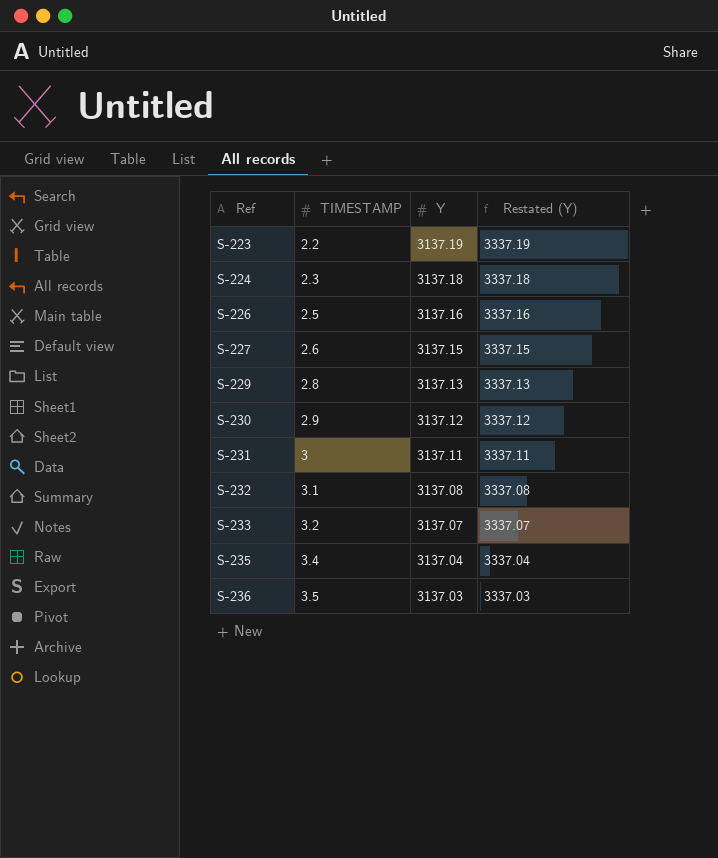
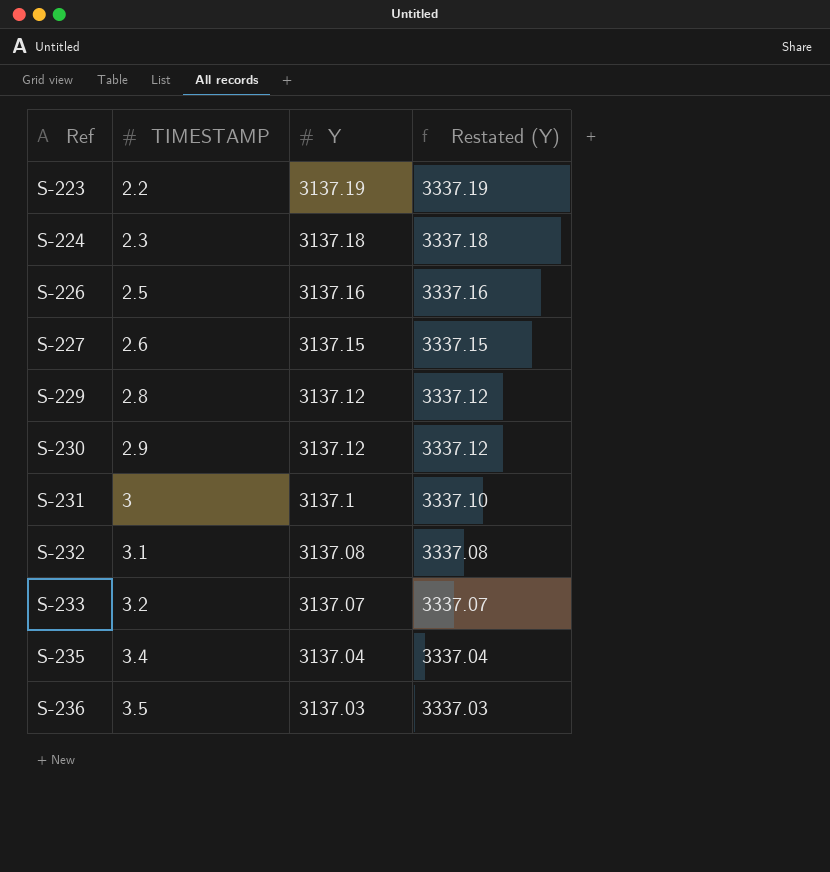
S-229 | Y: 3137.13 -> 3137.12
S-229 | Restated (Y): 3337.13 -> 3337.12
S-231 | Y: 3137.11 -> 3137.1
S-231 | Restated (Y): 3337.11 -> 3337.10

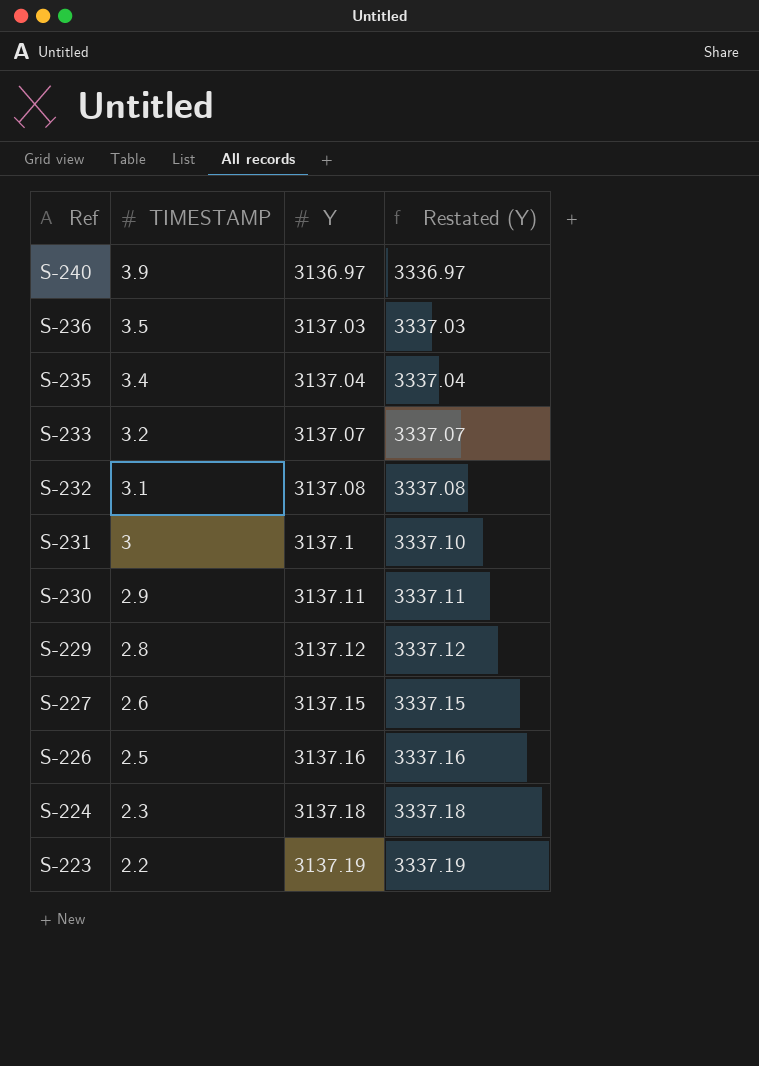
row order: Ref ascending -> Ref descending
row S-240: none -> 3.9 | 3136.97 | 3336.97
S-230 | Y: 3137.12 -> 3137.11
S-230 | Restated (Y): 3337.12 -> 3337.11

